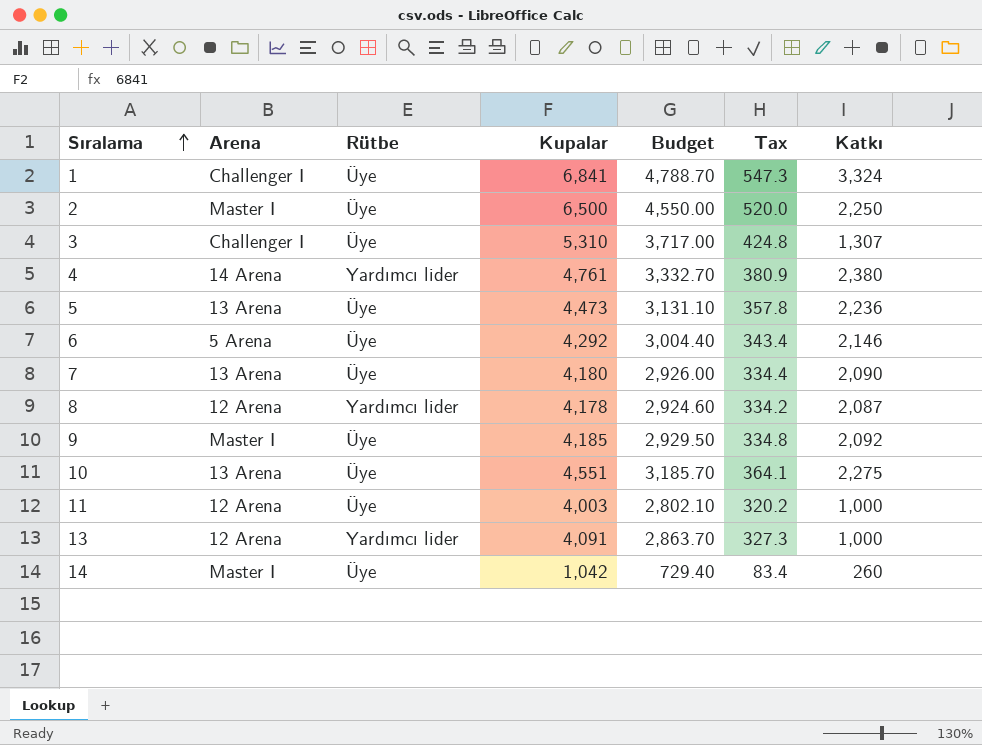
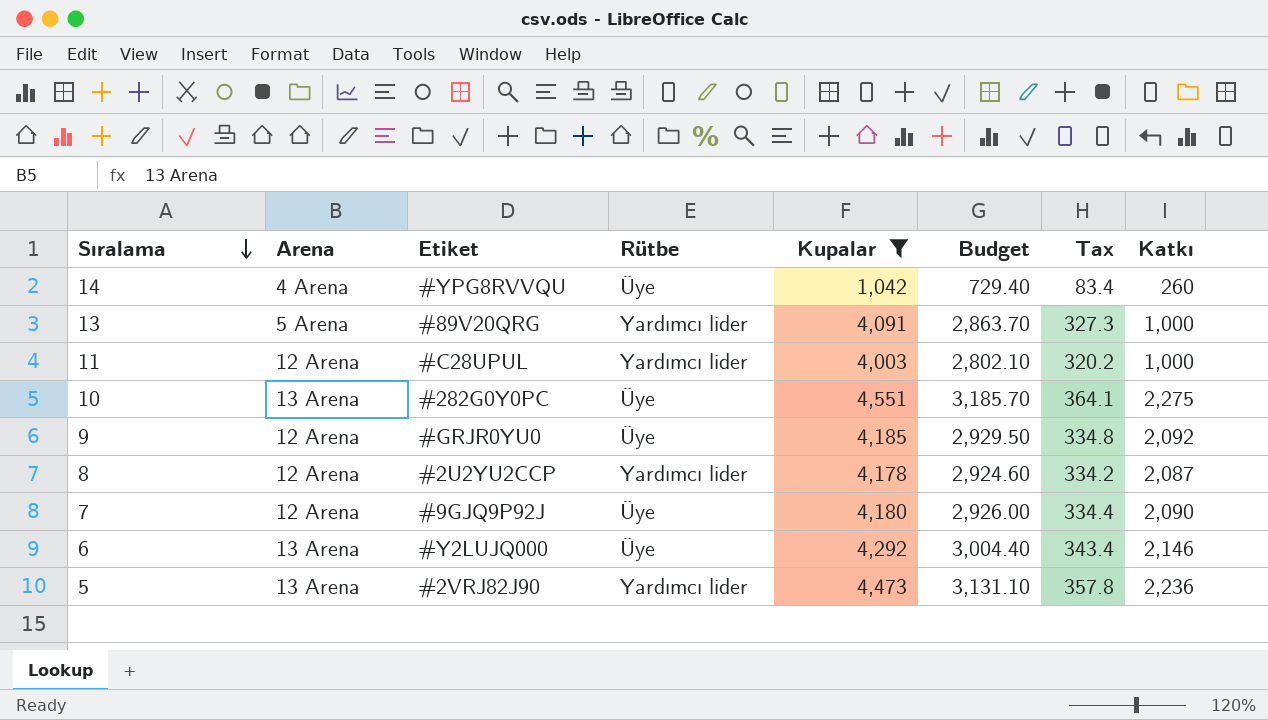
filter: none -> Kupalar <= 4,551
row order: Sıralama ascending -> Sıralama descending
column Etiket | position: none -> 3
14 | Arena: Master I -> 4 Arena
13 | Arena: 12 Arena -> 5 Arena
11 | Rütbe: Üye -> Yardımcı lider
9 | Arena: Master I -> 12 Arena
7 | Arena: 13 Arena -> 12 Arena
6 | Arena: 5 Arena -> 13 Arena
5 | Rütbe: Üye -> Yardımcı lider

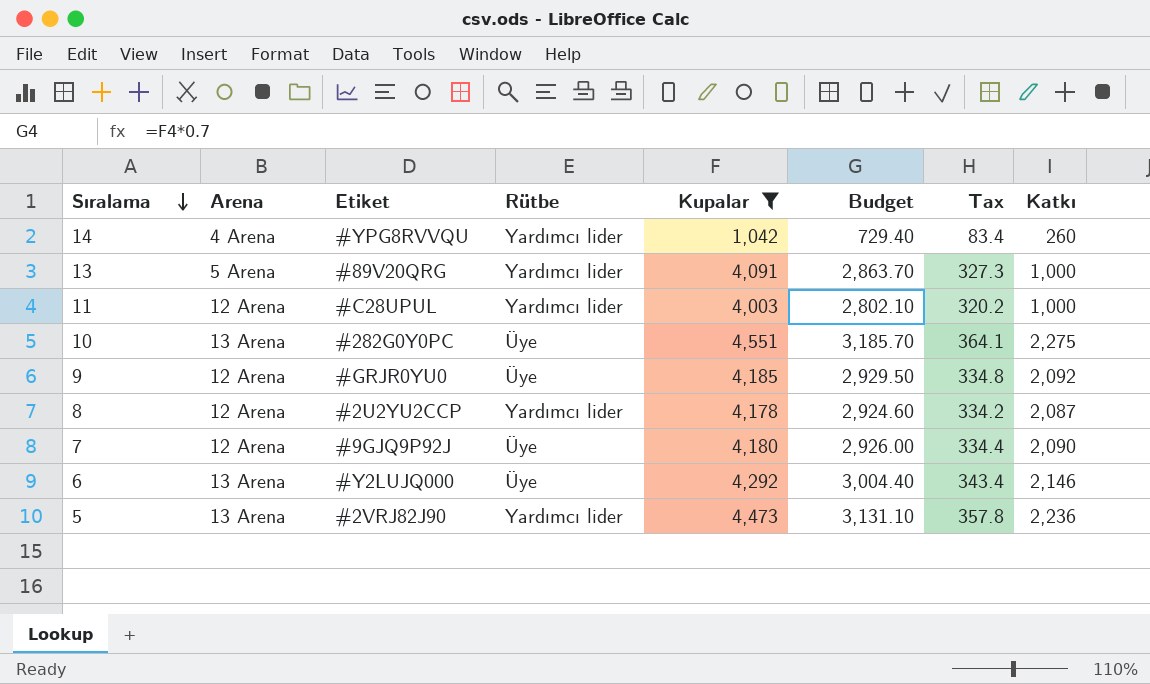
14 | Rütbe: Üye -> Yardımcı lider

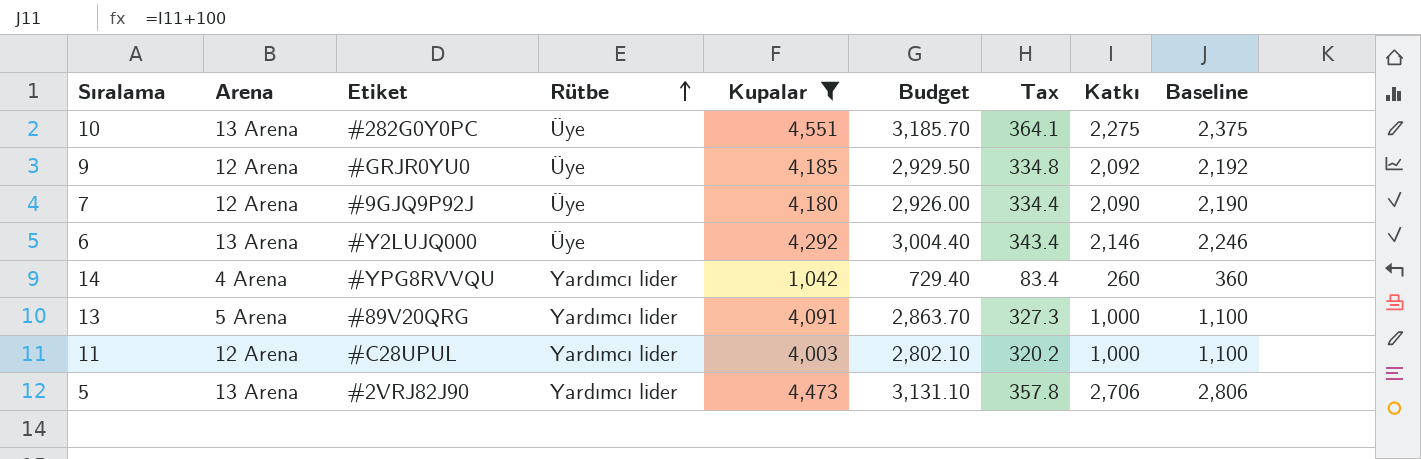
row order: Sıralama descending -> Rütbe ascending
column Baseline | formula: none -> [Katkı] + 100
row 8: 12 Arena | #2U2YU2CCP | Yardımcı lider | 4,178 | 2,924.60 | 334.2 | 2,087 -> none
5 | Katkı: 2,236 -> 2,706

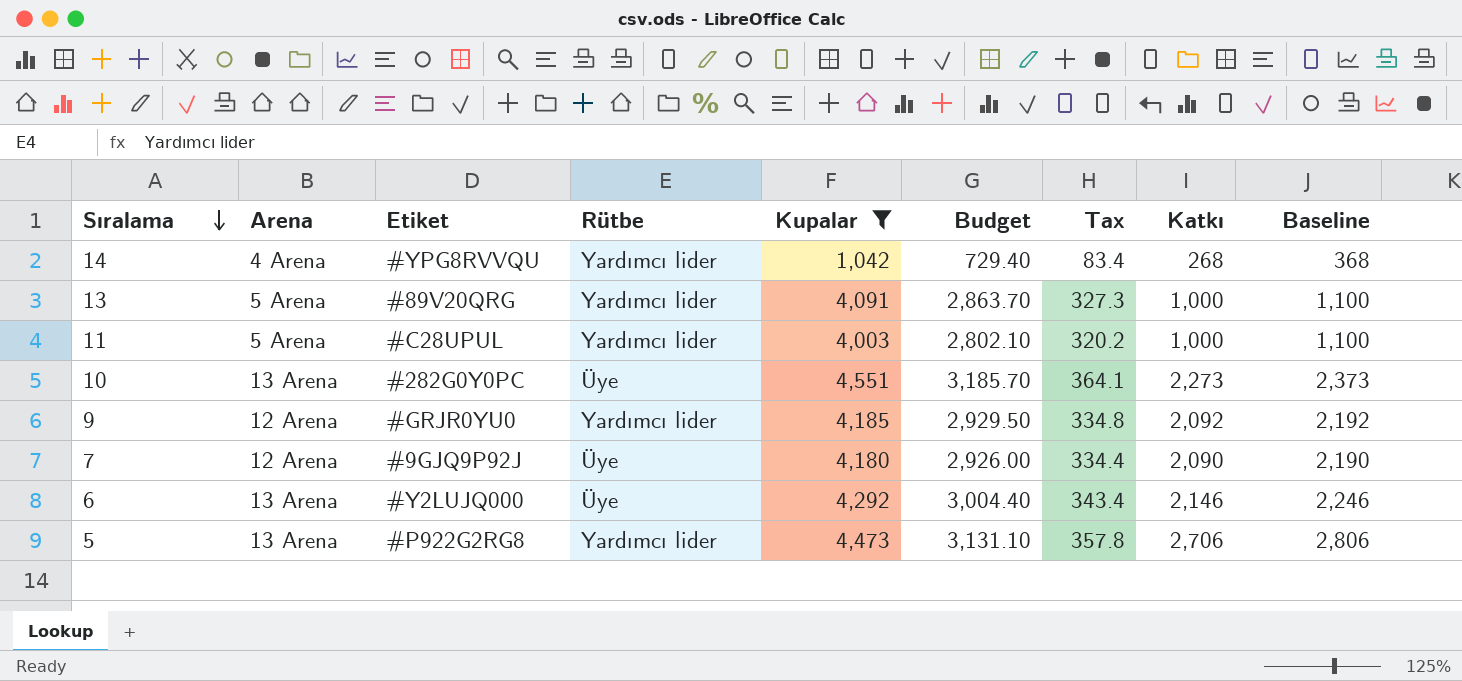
row order: Rütbe ascending -> Sıralama descending
14 | Katkı: 260 -> 268
14 | Baseline: 360 -> 368
11 | Arena: 12 Arena -> 5 Arena
10 | Katkı: 2,275 -> 2,273
10 | Baseline: 2,375 -> 2,373
9 | Rütbe: Üye -> Yardımcı lider
5 | Etiket: #2VRJ82J90 -> #P922G2RG8

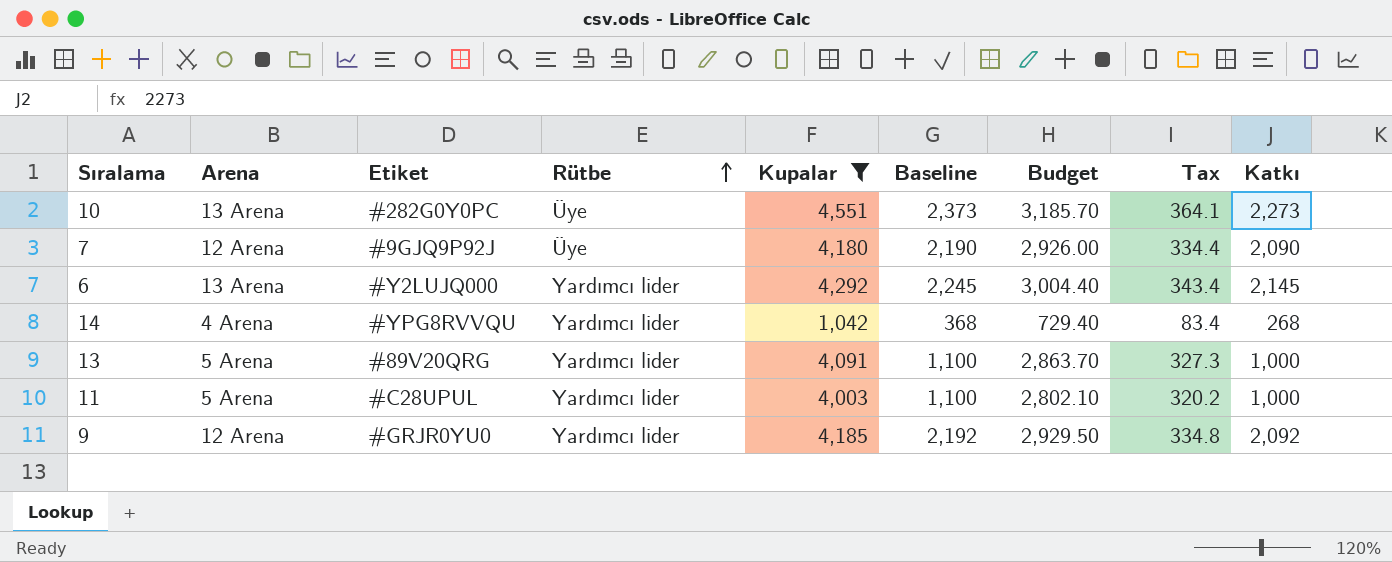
row order: Sıralama descending -> Rütbe ascending
column Baseline | position: 9 -> 6
row 5: 13 Arena | #P922G2RG8 | Yardımcı lider | 4,473 | 3,131.10 | 357.8 | 2,706 | 2,806 -> none
6 | Rütbe: Üye -> Yardımcı lider
6 | Baseline: 2,246 -> 2,245
6 | Katkı: 2,146 -> 2,145

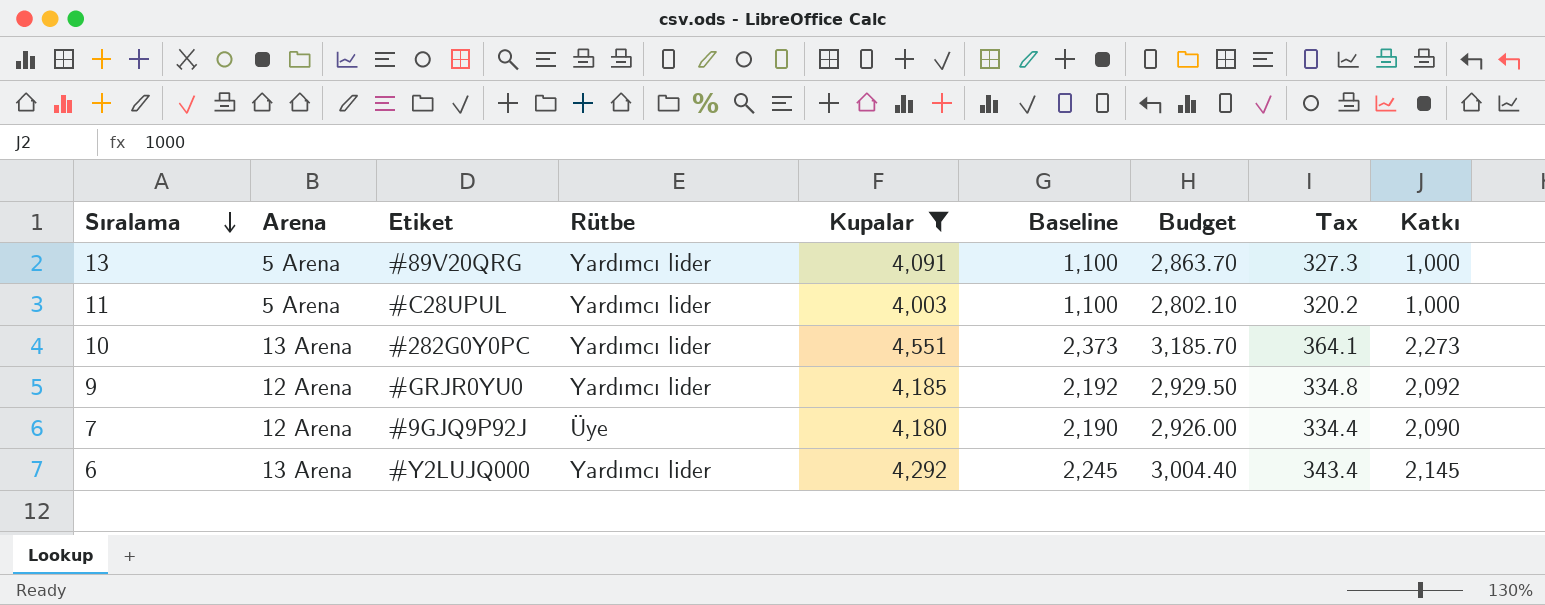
row order: Rütbe ascending -> Sıralama descending
row 14: 4 Arena | #YPG8RVVQU | Yardımcı lider | 1,042 | 368 | 729.40 | 83.4 | 268 -> none
10 | Rütbe: Üye -> Yardımcı lider

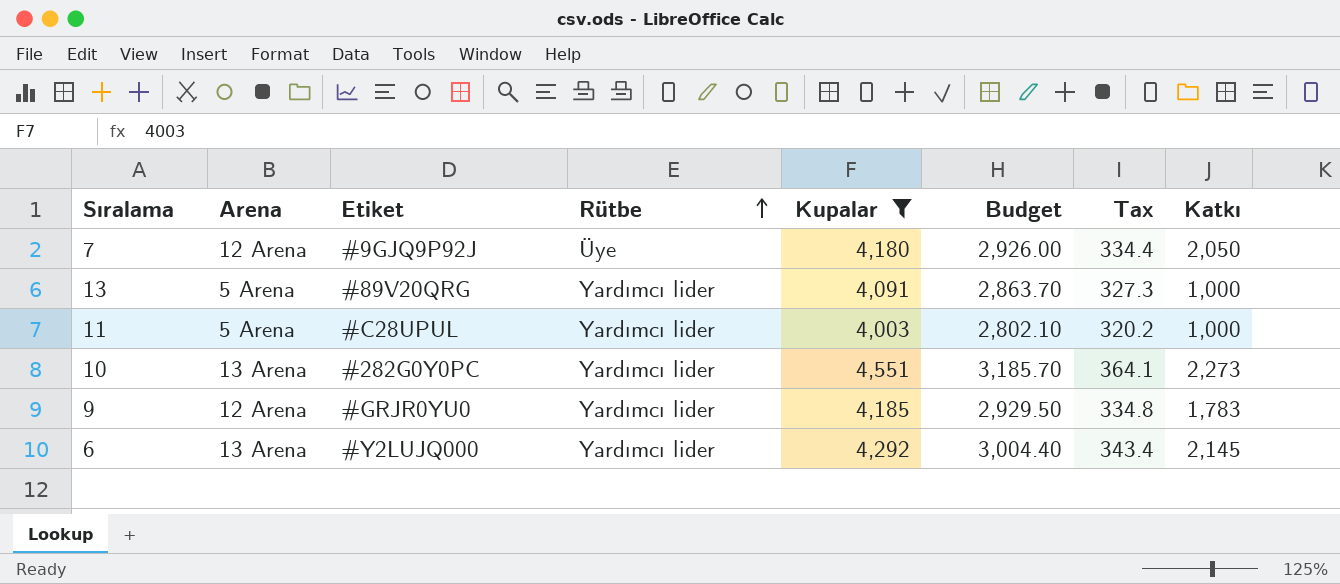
row order: Sıralama descending -> Rütbe ascending
column Baseline | formula: [Katkı] + 100 -> none
7 | Katkı: 2,090 -> 2,050
9 | Katkı: 2,092 -> 1,783

